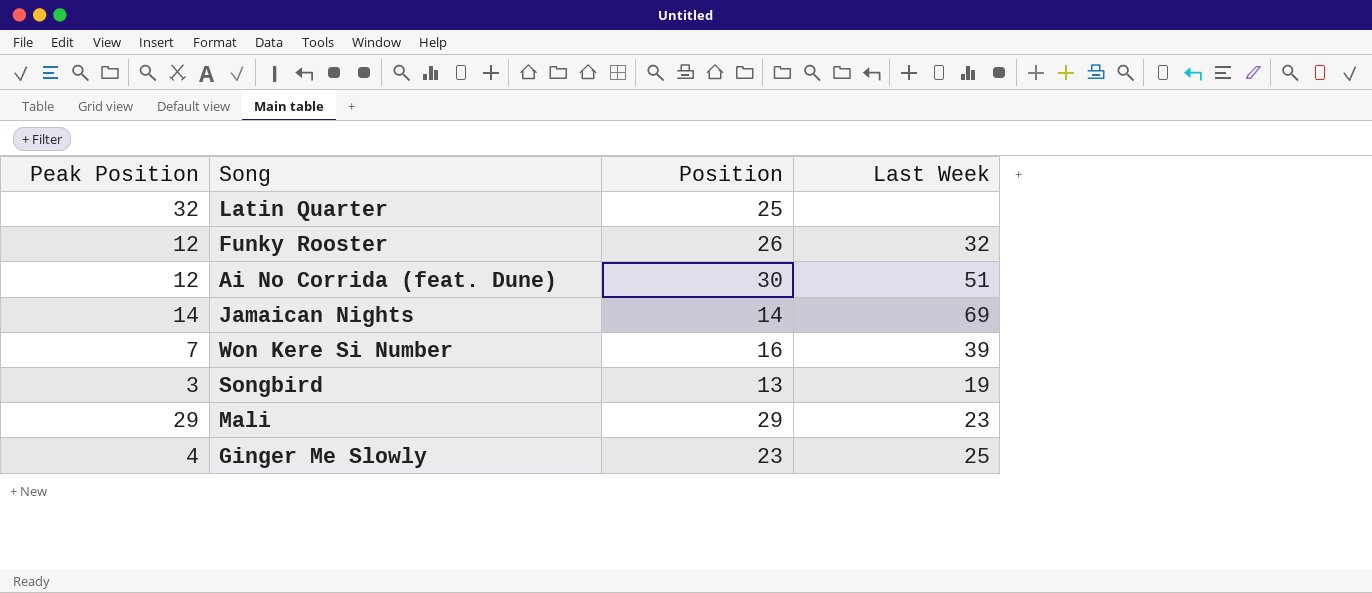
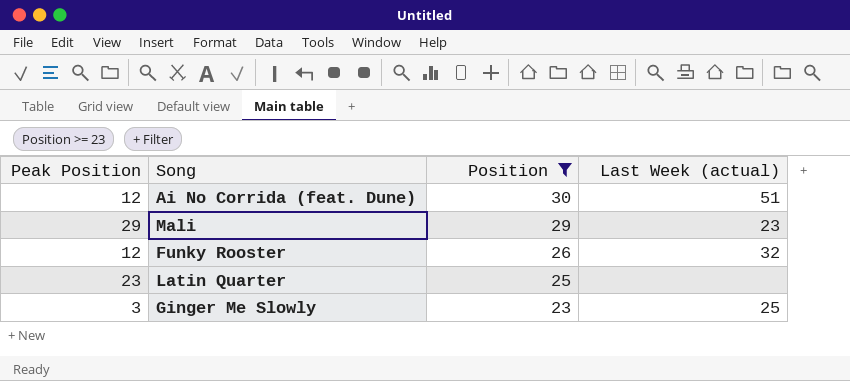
filter: none -> Position >= 23
row order: none -> Position descending
column name: Last Week -> Last Week (actual)
Latin Quarter | Peak Position: 32 -> 23
Ginger Me Slowly | Peak Position: 4 -> 3

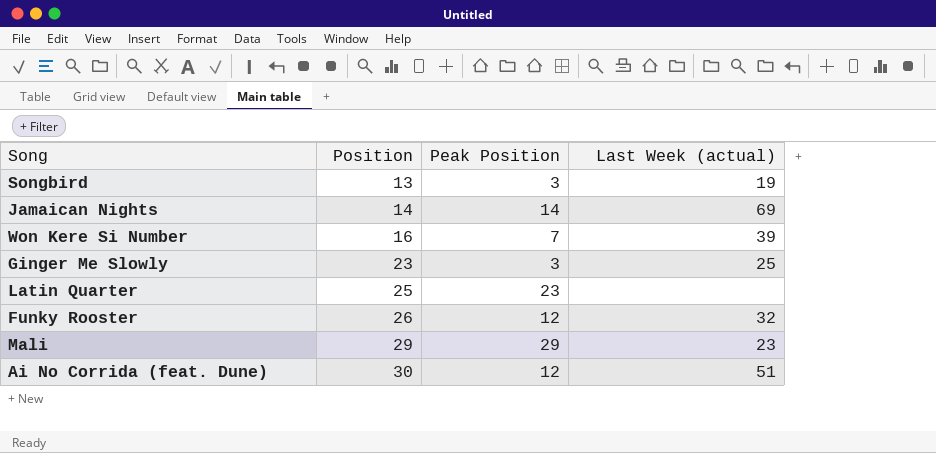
filter: Position >= 23 -> none
row order: Position descending -> Position ascending
column Peak Position | position: 1 -> 3

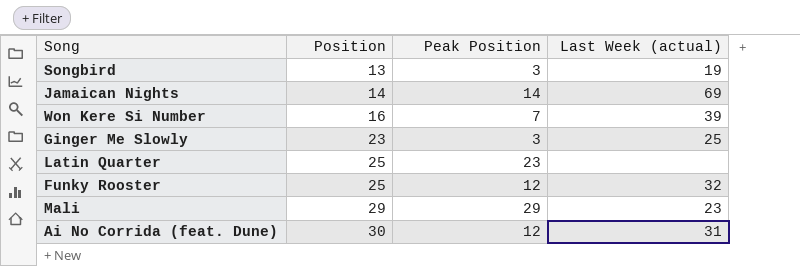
Funky Rooster | Position: 26 -> 25
Ai No Corrida (feat. Dune) | Last Week (actual): 51 -> 31

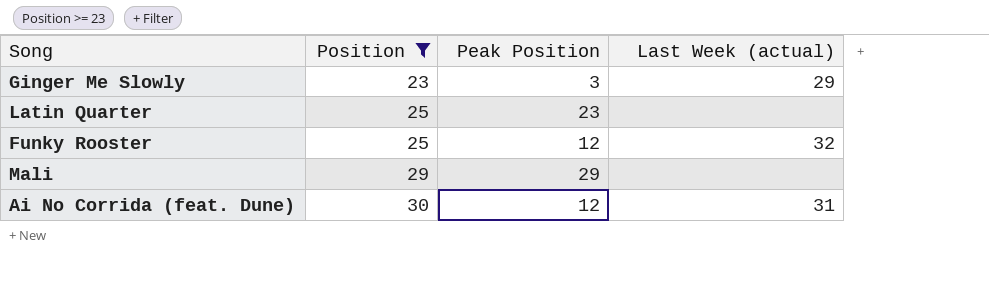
filter: none -> Position >= 23
Ginger Me Slowly | Last Week (actual): 25 -> 29
Mali | Last Week (actual): 23 -> none

